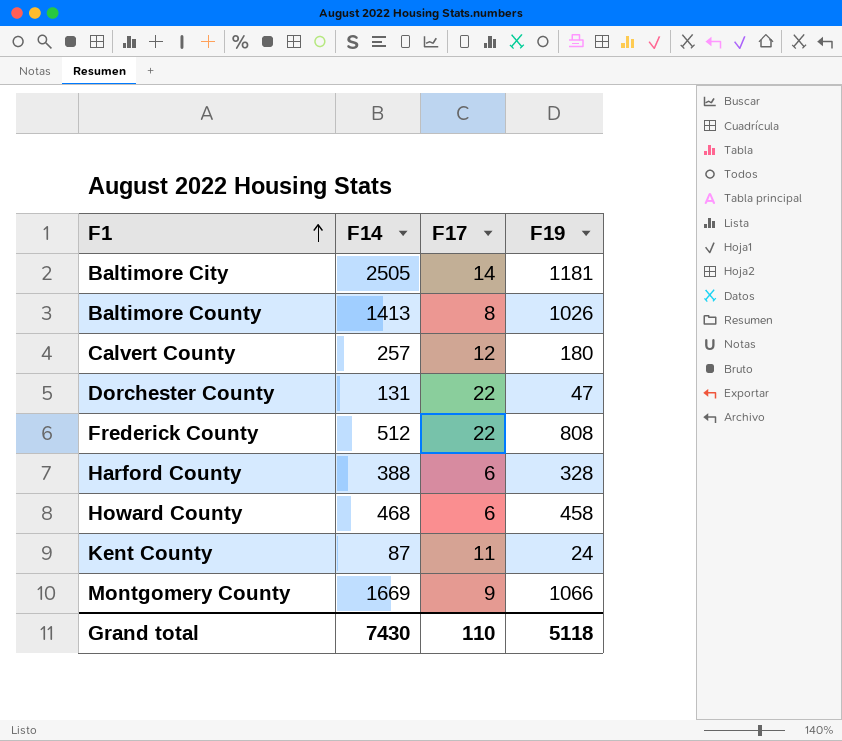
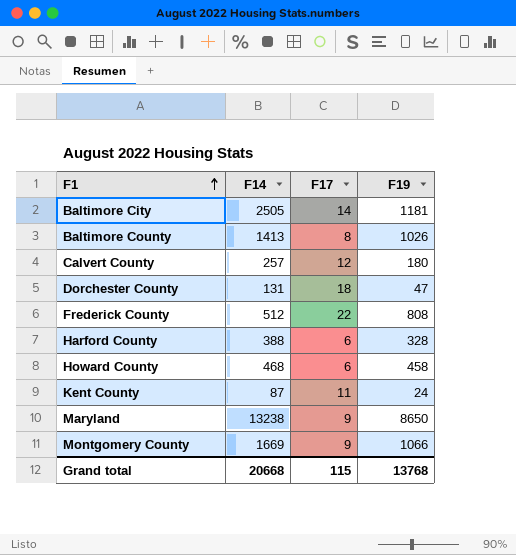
Dorchester County | F17: 22 -> 18
row Maryland: none -> 13238 | 9 | 8650
Grand total | F14: 7430 -> 20668
Grand total | F17: 110 -> 115
Grand total | F19: 5118 -> 13768

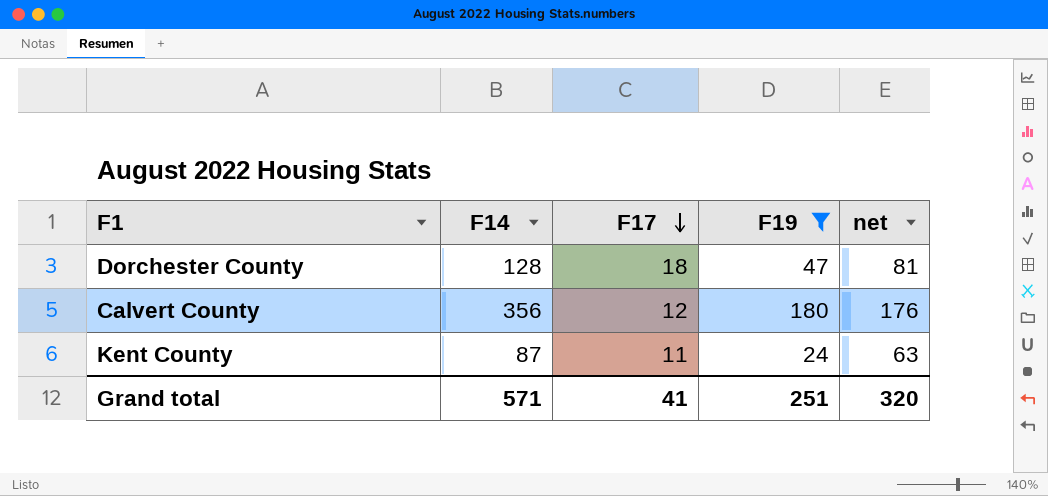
filter: none -> F19 <= 180
row order: F1 ascending -> F17 descending
column net | formula: none -> [F14] - [F19]
Dorchester County | F14: 131 -> 128
Calvert County | F14: 257 -> 356
Grand total | F14: 20668 -> 571
Grand total | F17: 115 -> 41
Grand total | F19: 13768 -> 251

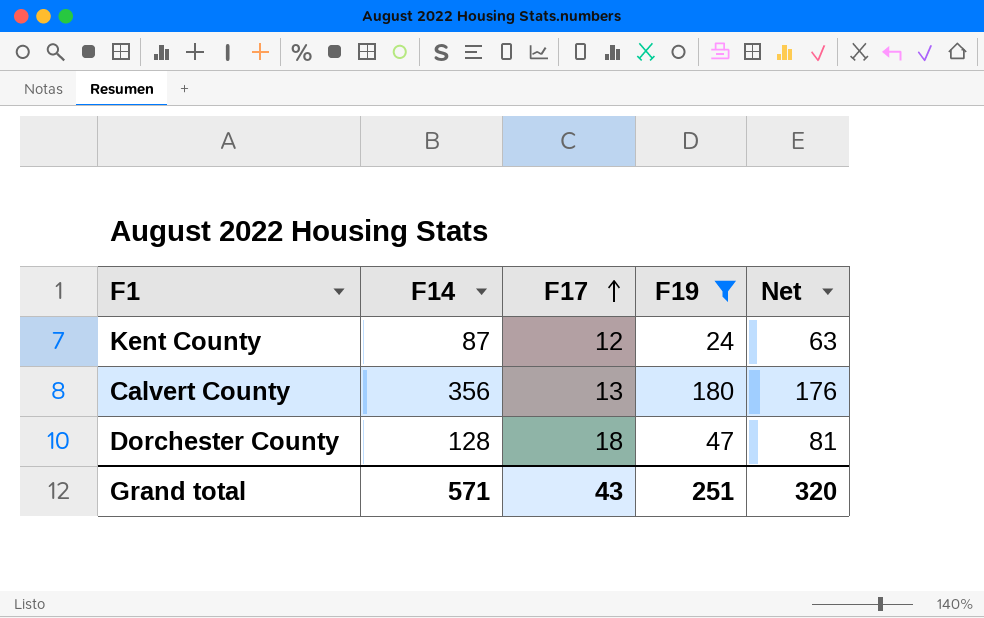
row order: F17 descending -> F17 ascending
column name: net -> Net
Kent County | F17: 11 -> 12
Calvert County | F17: 12 -> 13
Grand total | F17: 41 -> 43

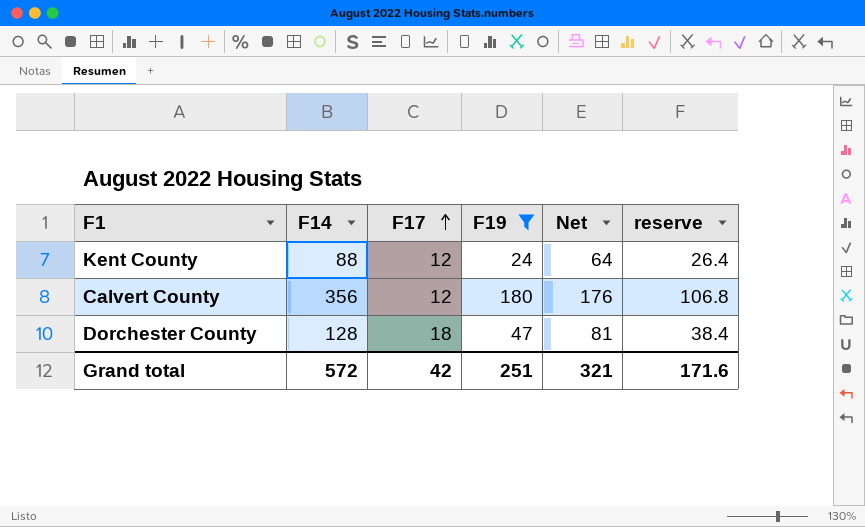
column reserve | formula: none -> [F14] * 0.3
Kent County | F14: 87 -> 88
Kent County | Net: 63 -> 64
Calvert County | F17: 13 -> 12
Grand total | F14: 571 -> 572
Grand total | F17: 43 -> 42
Grand total | Net: 320 -> 321

